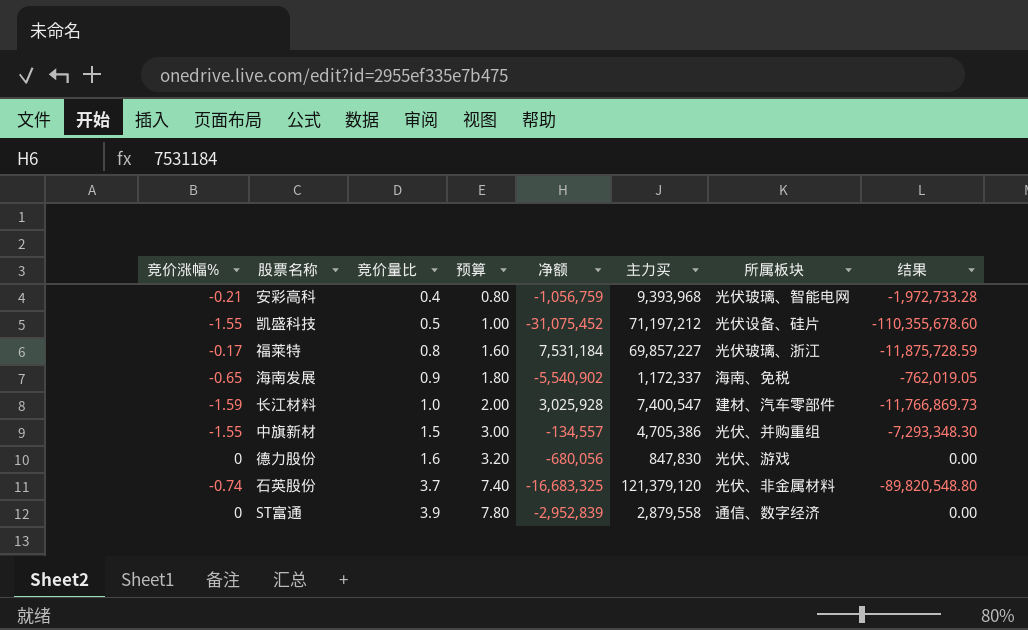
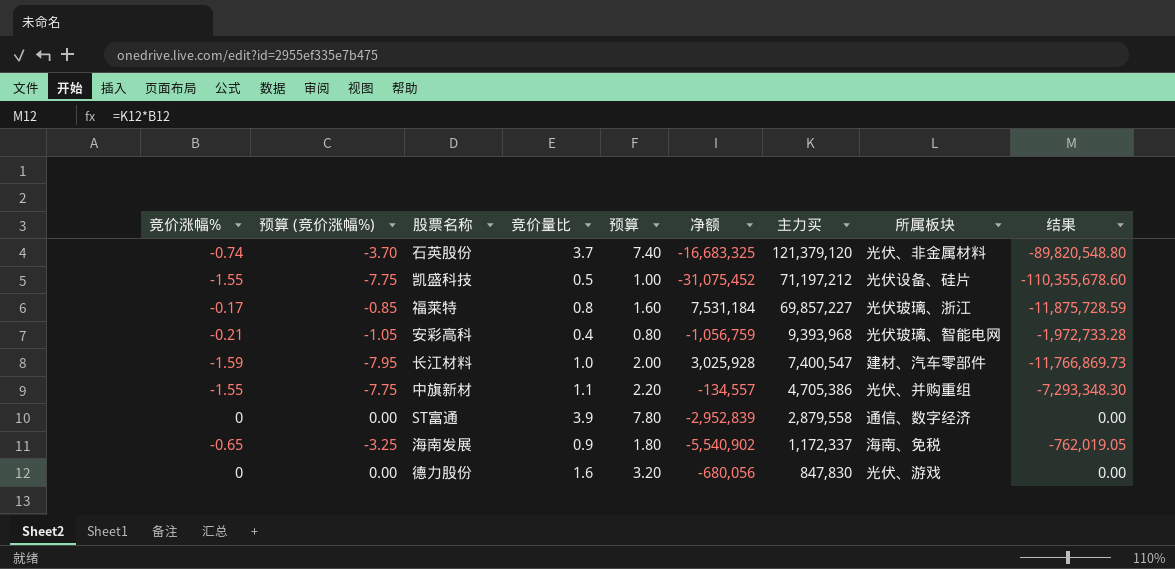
row order: 竞价量比 ascending -> 主力买 descending
column 预算 (竞价涨幅%) | formula: none -> [竞价涨幅%] * 5
中旗新材 | 竞价量比: 1.5 -> 1.1
中旗新材 | 预算: 3.00 -> 2.20

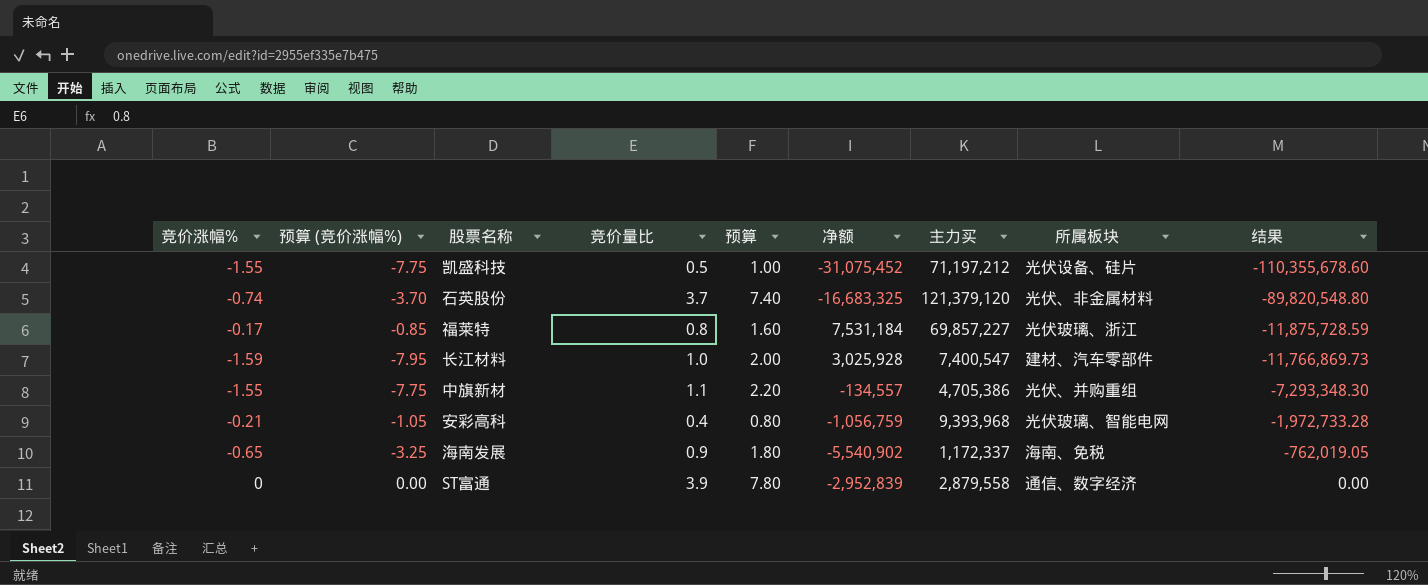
row order: 主力买 descending -> 结果 ascending
row 德力股份: 0 | 0.00 | 1.6 | 3.20 | -680,056 | 847,830 | 光伏、游戏 | 0.00 -> none

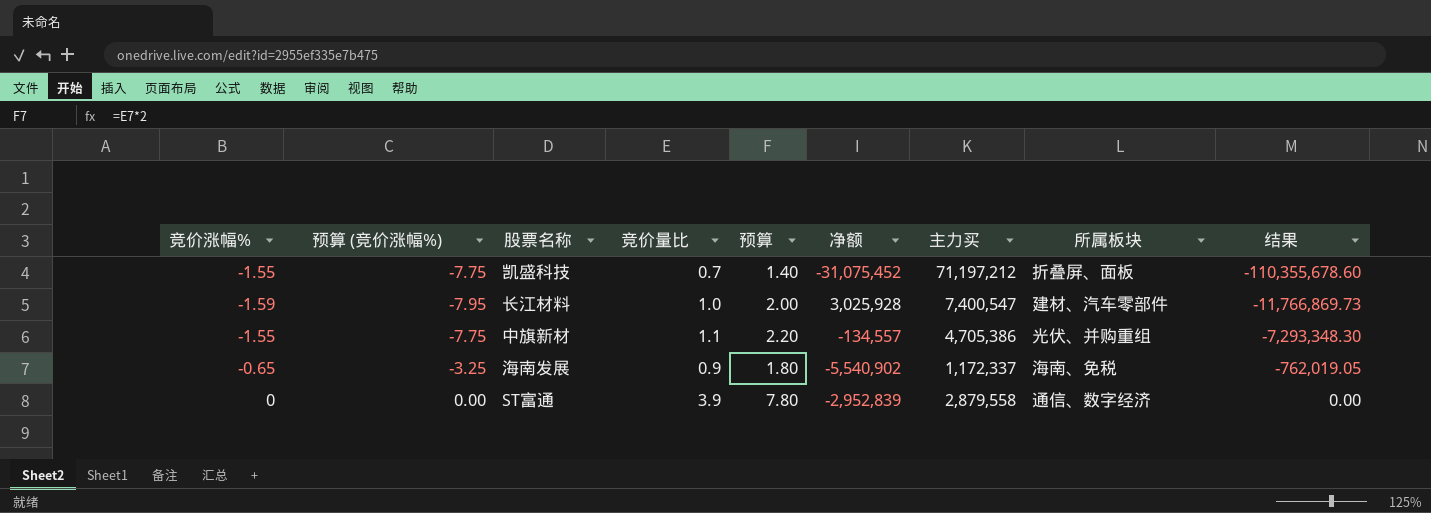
row 石英股份: -0.74 | -3.70 | 3.7 | 7.40 | -16,683,325 | 121,379,120 | 光伏、非金属材料 | -89,820,548.80 -> none
row 福莱特: -0.17 | -0.85 | 0.8 | 1.60 | 7,531,184 | 69,857,227 | 光伏玻璃、浙江 | -11,875,728.59 -> none
row 安彩高科: -0.21 | -1.05 | 0.4 | 0.80 | -1,056,759 | 9,393,968 | 光伏玻璃、智能电网 | -1,972,733.28 -> none
凯盛科技 | 竞价量比: 0.5 -> 0.7
凯盛科技 | 预算: 1.00 -> 1.40
凯盛科技 | 所属板块: 光伏设备、硅片 -> 折叠屏、面板

